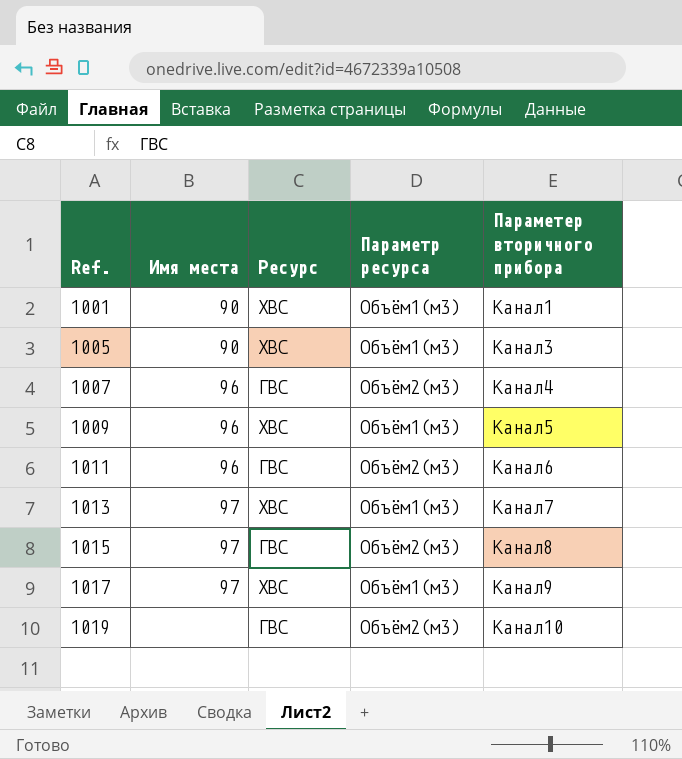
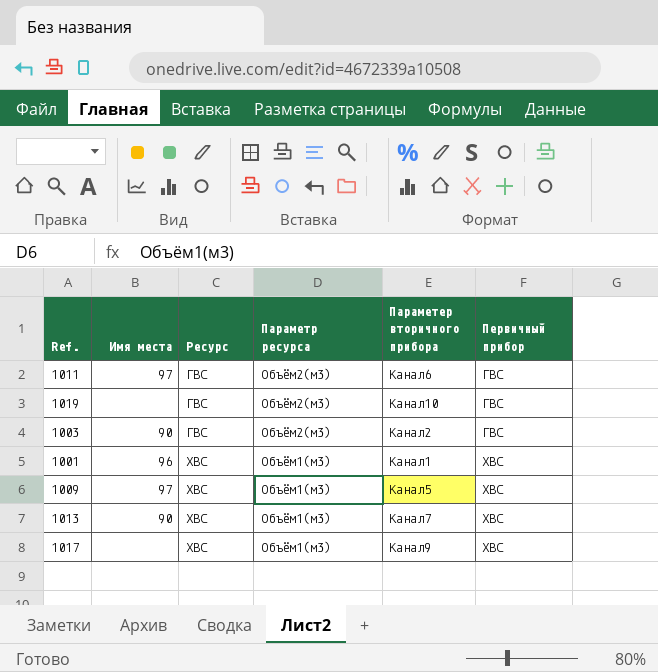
row order: Ref. ascending -> Ресурс ascending
column Первичный прибор | position: none -> 6
row 1005: 90 | ХВС | Объём1(м3) | Канал3 -> none
row 1007: 96 | ГВС | Объём2(м3) | Канал4 -> none
row 1015: 97 | ГВС | Объём2(м3) | Канал8 -> none
1011 | Имя места: 96 -> 97
row 1003: none -> 90 | ГВС | Объём2(м3) | Канал2 | ГВС
1001 | Имя места: 90 -> 96
1009 | Имя места: 96 -> 97
1013 | Имя места: 97 -> 90
1017 | Имя места: 97 -> none

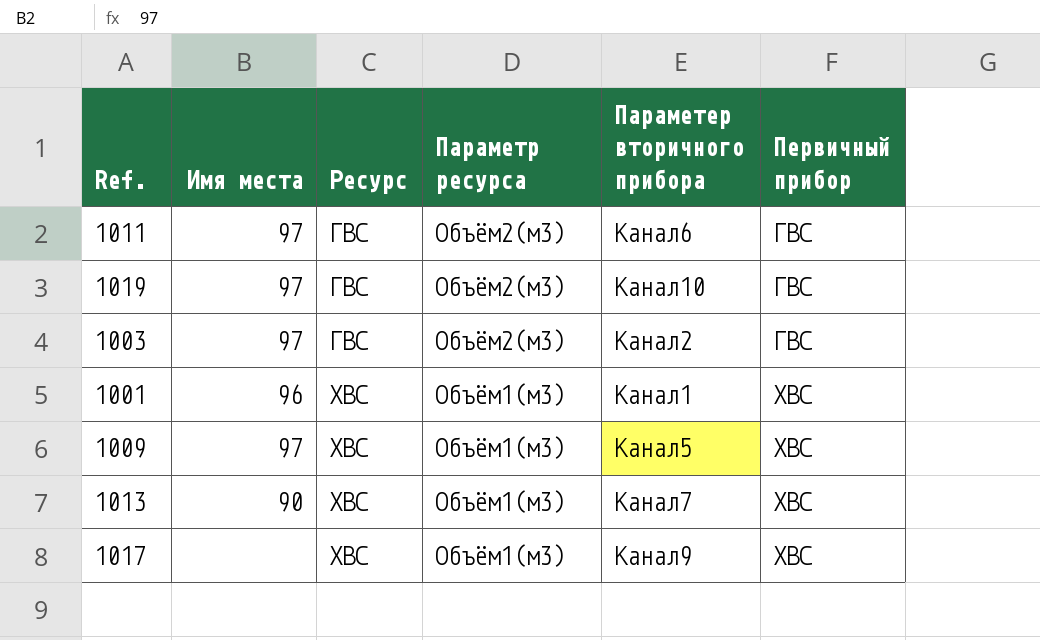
1019 | Имя места: none -> 97
1003 | Имя места: 90 -> 97

